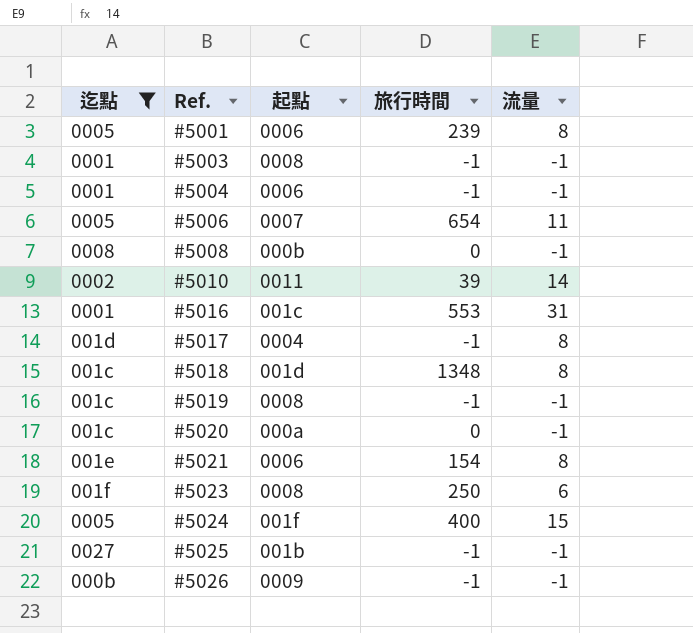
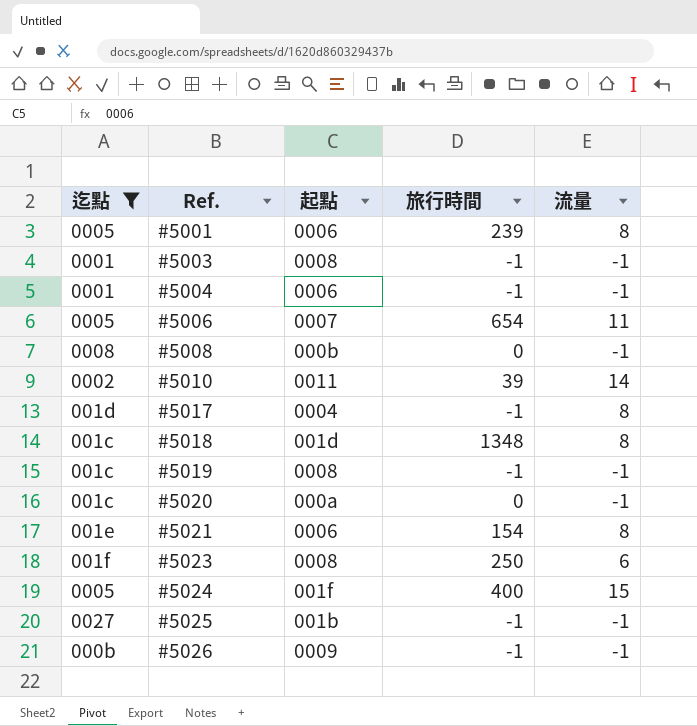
row #5016: 0001 | 001c | 553 | 31 -> none

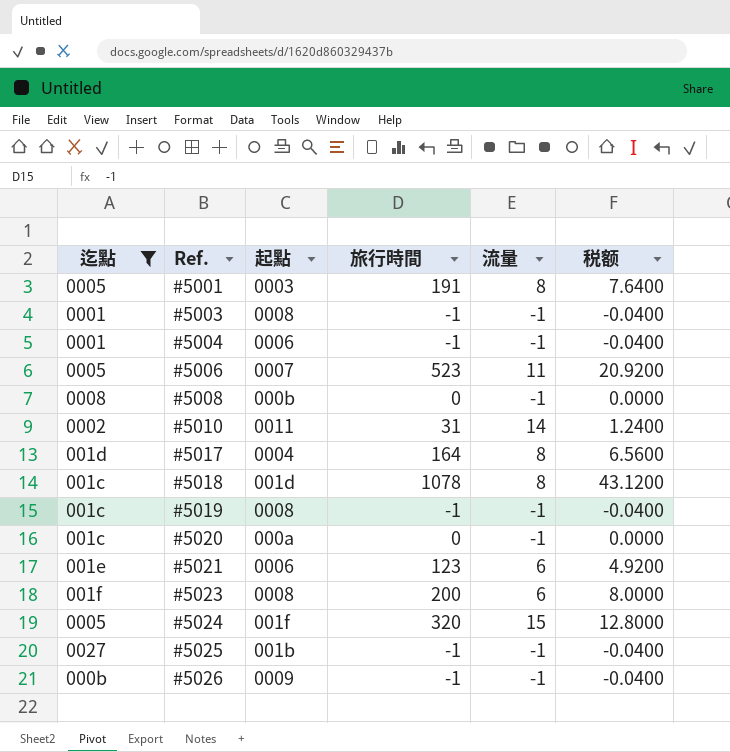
column 税额 | formula: none -> [旅行時間] * 0.04
#5001 | 起點: 0006 -> 0003
#5001 | 旅行時間: 239 -> 191
#5006 | 旅行時間: 654 -> 523
#5010 | 旅行時間: 39 -> 31
#5017 | 旅行時間: -1 -> 164
#5018 | 旅行時間: 1348 -> 1078
#5021 | 旅行時間: 154 -> 123
#5021 | 流量: 8 -> 6
#5023 | 旅行時間: 250 -> 200
#5024 | 旅行時間: 400 -> 320

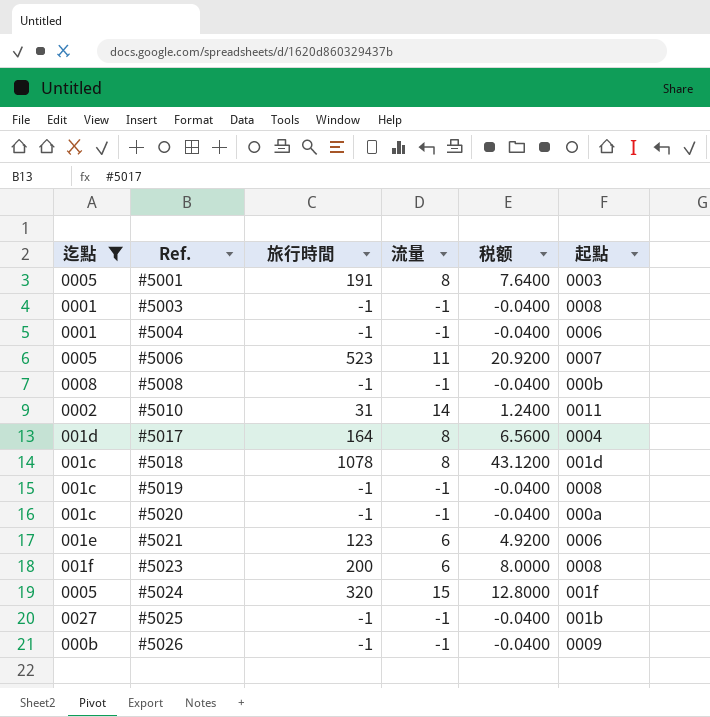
column 起點 | position: 3 -> 6
#5008 | 旅行時間: 0 -> -1
#5008 | 税额: 0.0000 -> -0.0400
#5020 | 旅行時間: 0 -> -1
#5020 | 税额: 0.0000 -> -0.0400

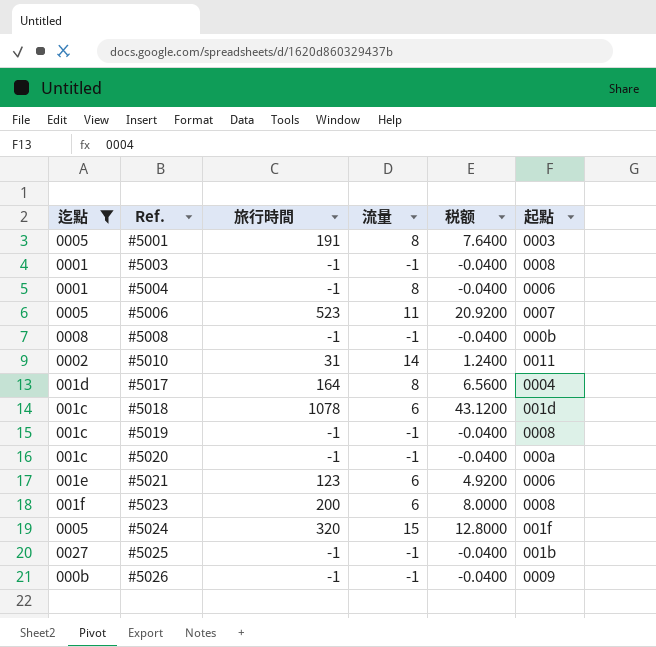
#5004 | 流量: -1 -> 8
#5018 | 流量: 8 -> 6

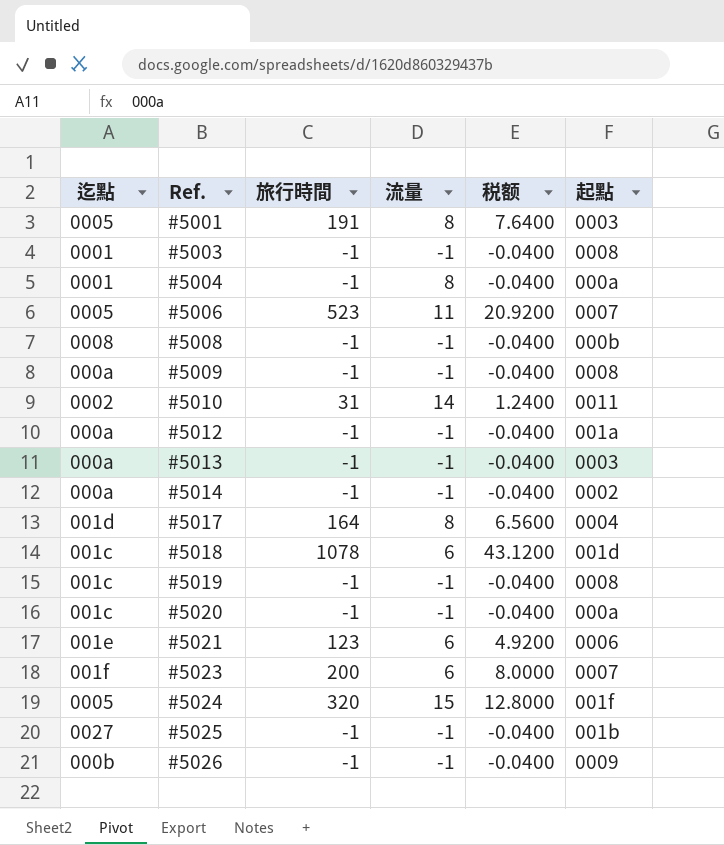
filter: 迄點 != 000a -> none
#5004 | 起點: 0006 -> 000a
#5023 | 起點: 0008 -> 0007

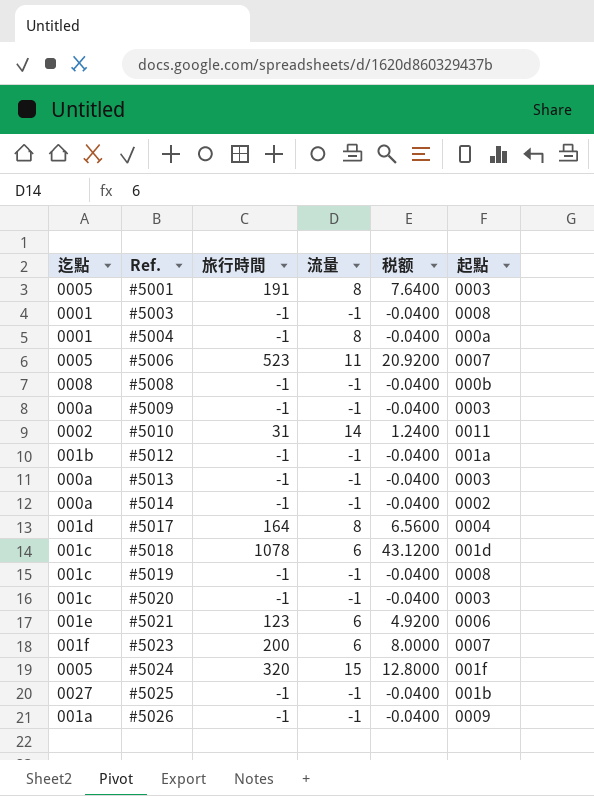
#5009 | 起點: 0008 -> 0003
#5012 | 迄點: 000a -> 001b
#5020 | 起點: 000a -> 0003
#5026 | 迄點: 000b -> 001a

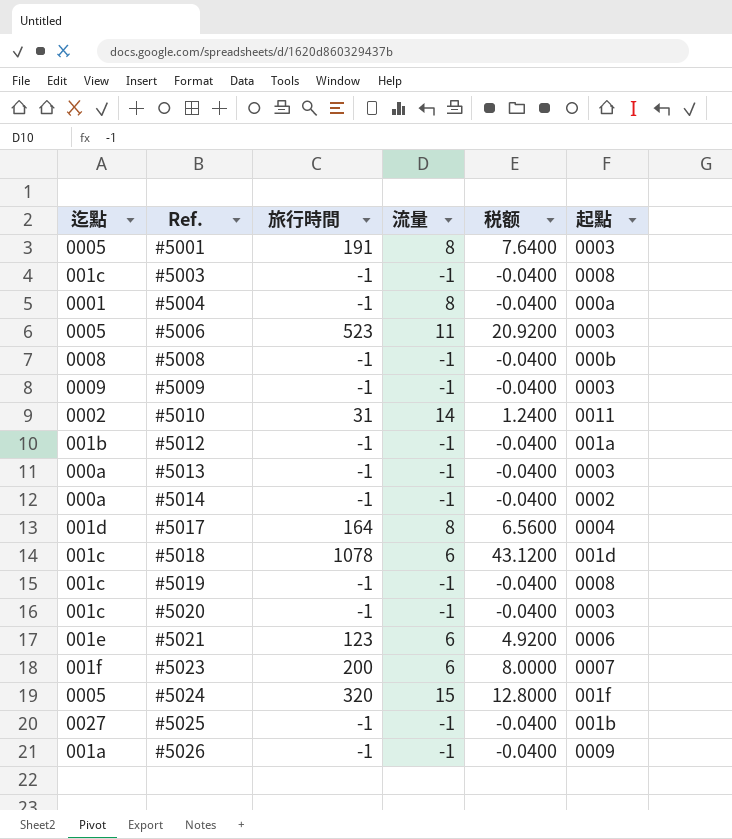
#5003 | 迄點: 0001 -> 001c
#5006 | 起點: 0007 -> 0003
#5009 | 迄點: 000a -> 0009

